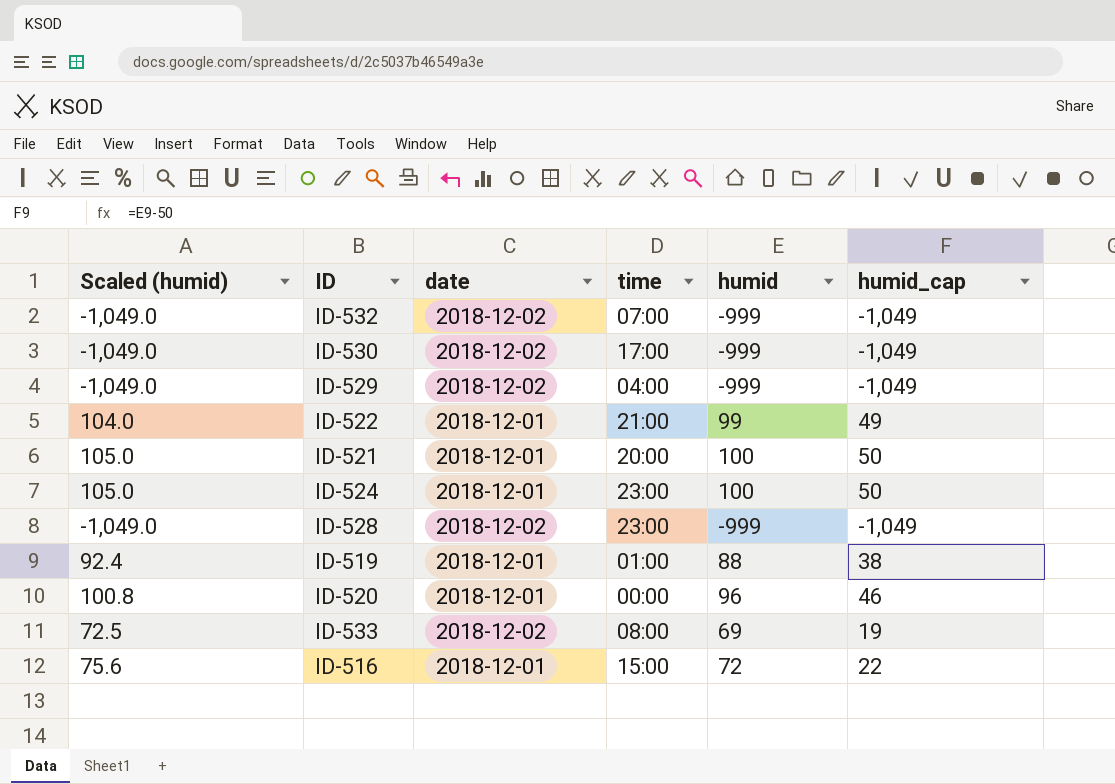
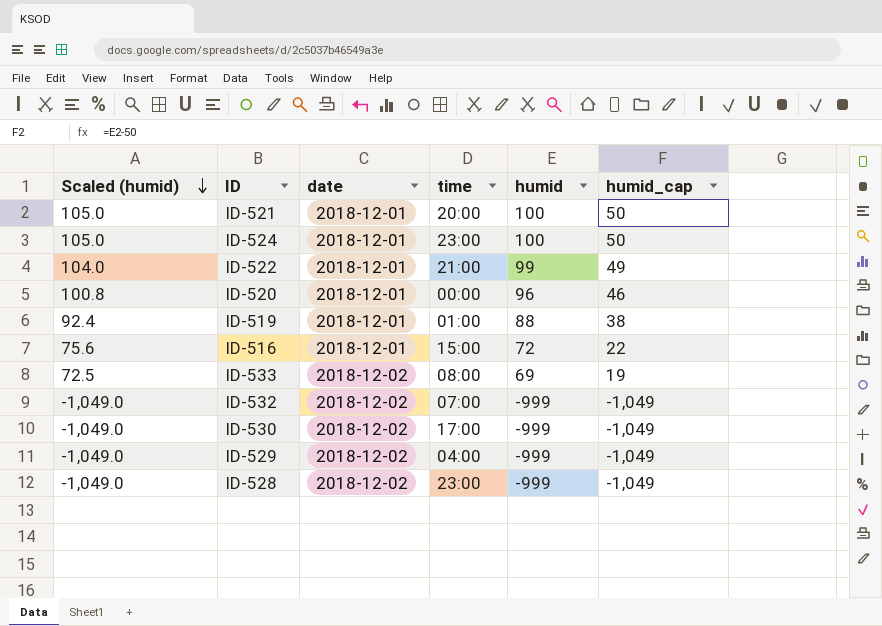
row order: none -> Scaled (humid) descending

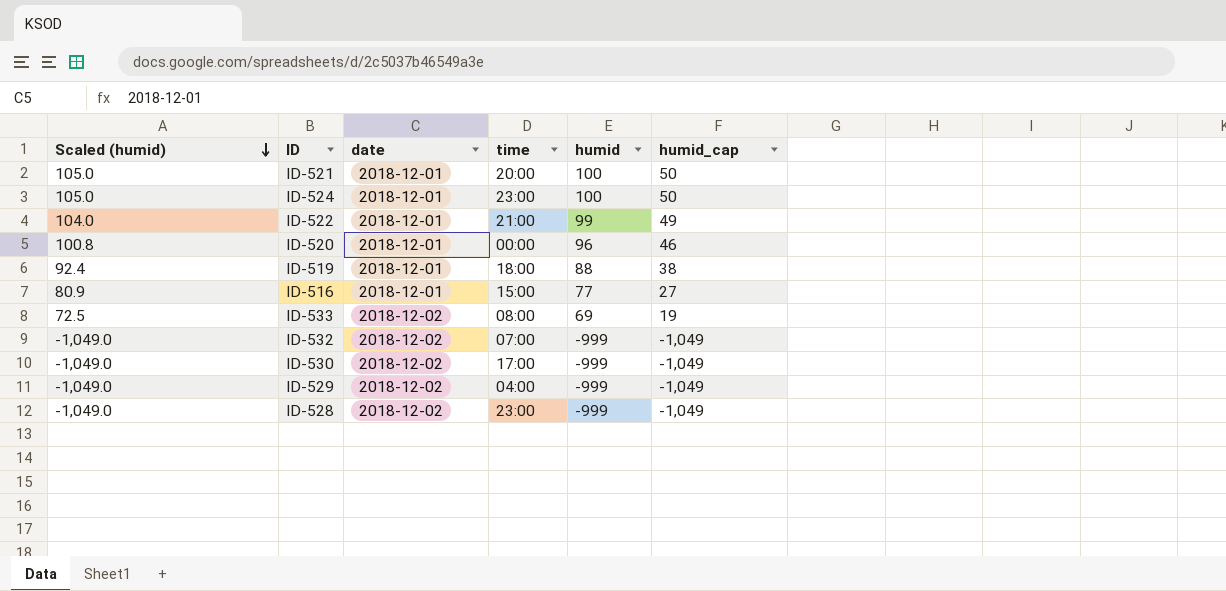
ID-519 | time: 01:00 -> 18:00
ID-516 | Scaled (humid): 75.6 -> 80.9
ID-516 | humid: 72 -> 77
ID-516 | humid_cap: 22 -> 27

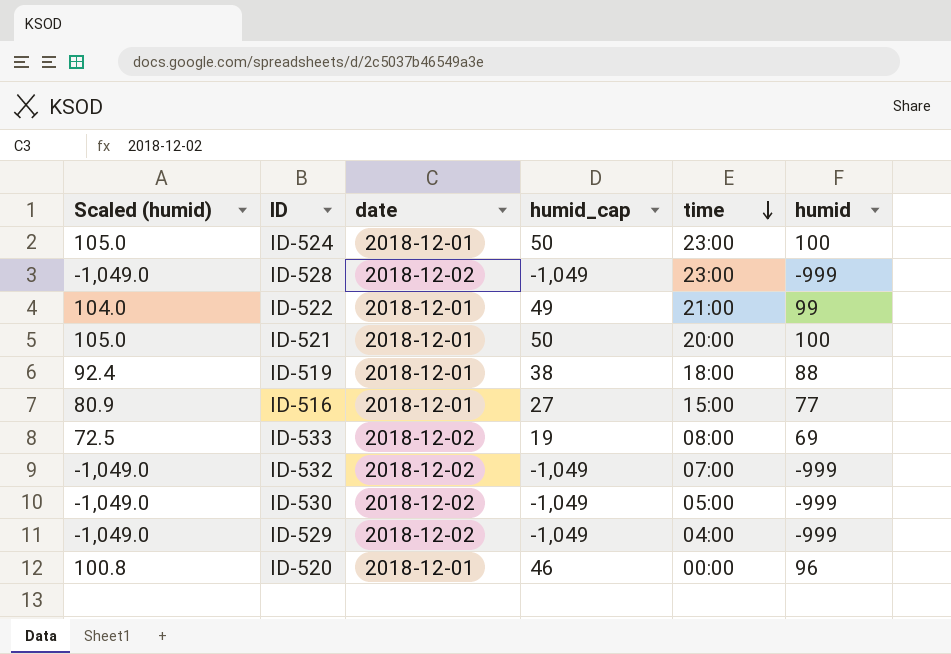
row order: Scaled (humid) descending -> time descending
column humid_cap | position: 6 -> 4
ID-530 | time: 17:00 -> 05:00

